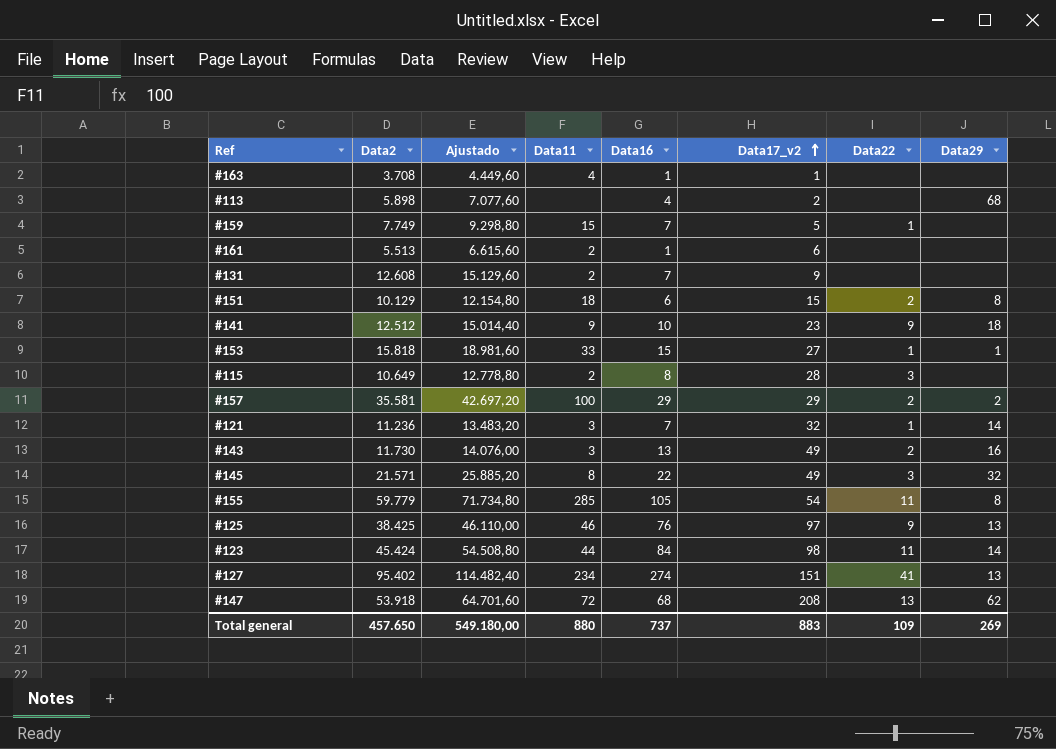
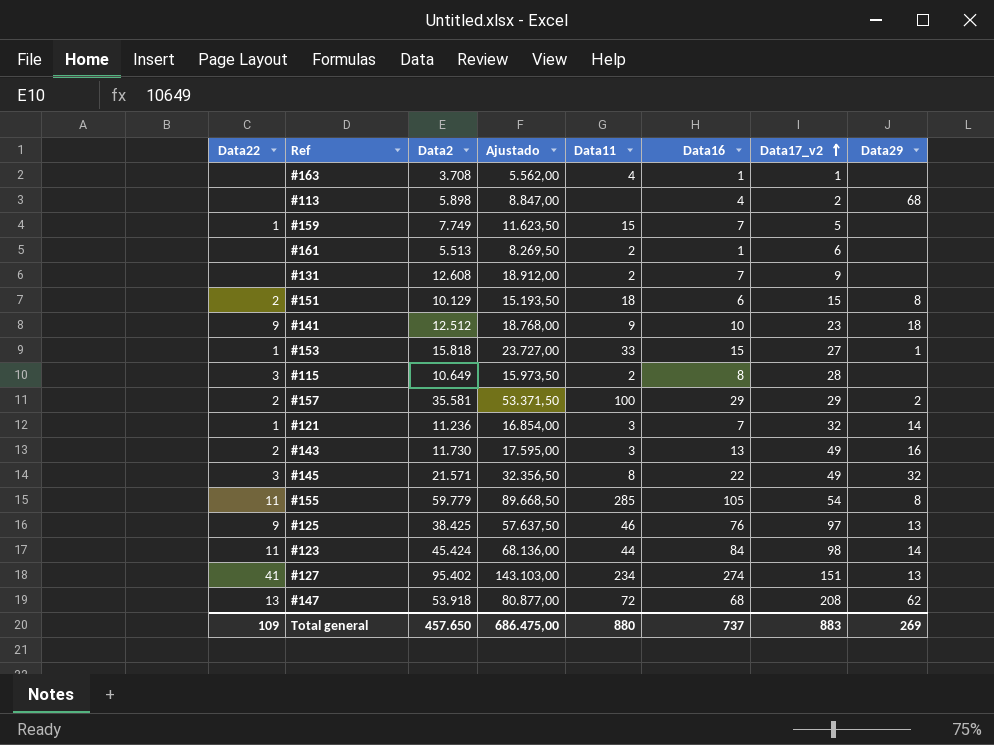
column Data22 | position: 7 -> 1
column Ajustado | formula: [Data2] * 1,2 -> [Data2] * 1,5
Total general | Ajustado: 549.180,00 -> 686.475,00

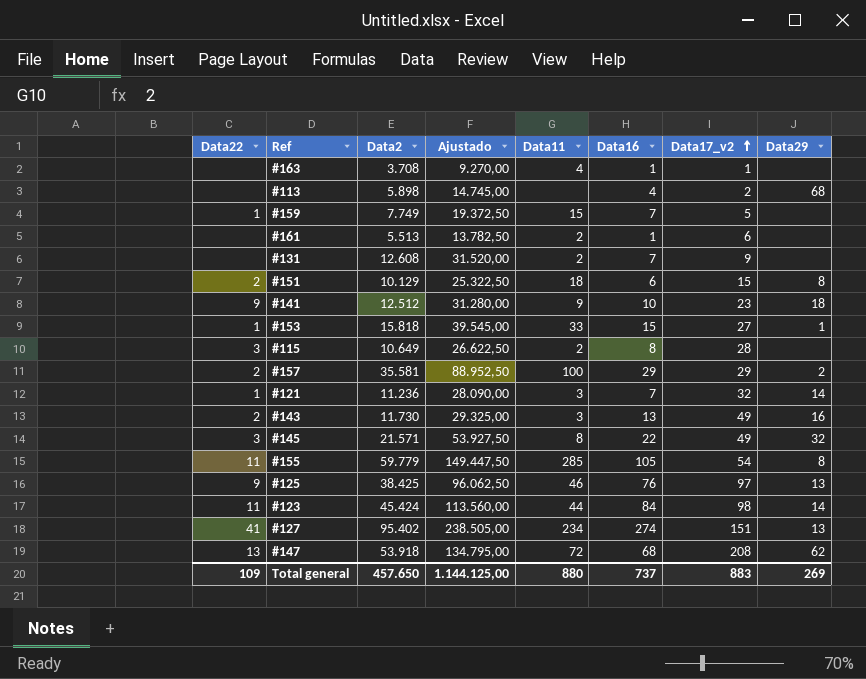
column Ajustado | formula: [Data2] * 1,5 -> [Data2] * 2,5
Total general | Ajustado: 686.475,00 -> 1.144.125,00

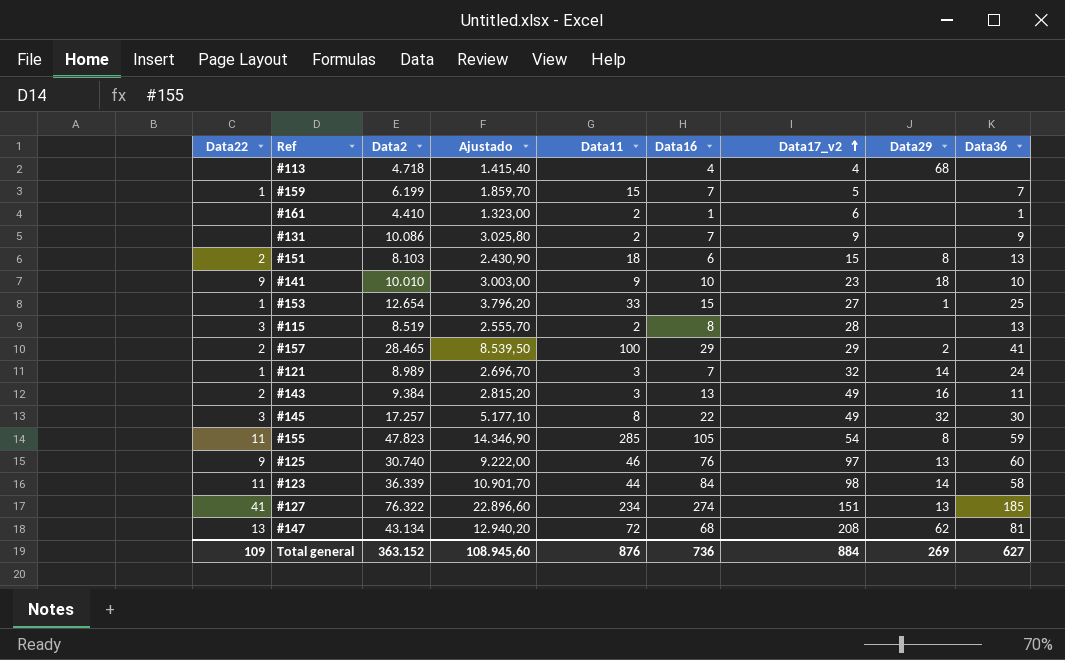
column Ajustado | formula: [Data2] * 2,5 -> [Data2] * 0,3
column Data36 | position: none -> 9
row #163: none | 3.708 | 9.270,00 | 4 | 1 | 1 | none -> none
#113 | Data2: 5.898 -> 4.718
#113 | Data17_v2: 2 -> 4
#159 | Data2: 7.749 -> 6.199
#161 | Data2: 5.513 -> 4.410
#131 | Data2: 12.608 -> 10.086
#151 | Data2: 10.129 -> 8.103
#141 | Data2: 12.512 -> 10.010
#153 | Data2: 15.818 -> 12.654
#115 | Data2: 10.649 -> 8.519
#157 | Data2: 35.581 -> 28.465
#121 | Data2: 11.236 -> 8.989
#143 | Data2: 11.730 -> 9.384
#145 | Data2: 21.571 -> 17.257
#155 | Data2: 59.779 -> 47.823
#125 | Data2: 38.425 -> 30.740
#123 | Data2: 45.424 -> 36.339
#127 | Data2: 95.402 -> 76.322
#147 | Data2: 53.918 -> 43.134
Total general | Data2: 457.650 -> 363.152
Total general | Ajustado: 1.144.125,00 -> 108.945,60
Total general | Data11: 880 -> 876
Total general | Data16: 737 -> 736
Total general | Data17_v2: 883 -> 884

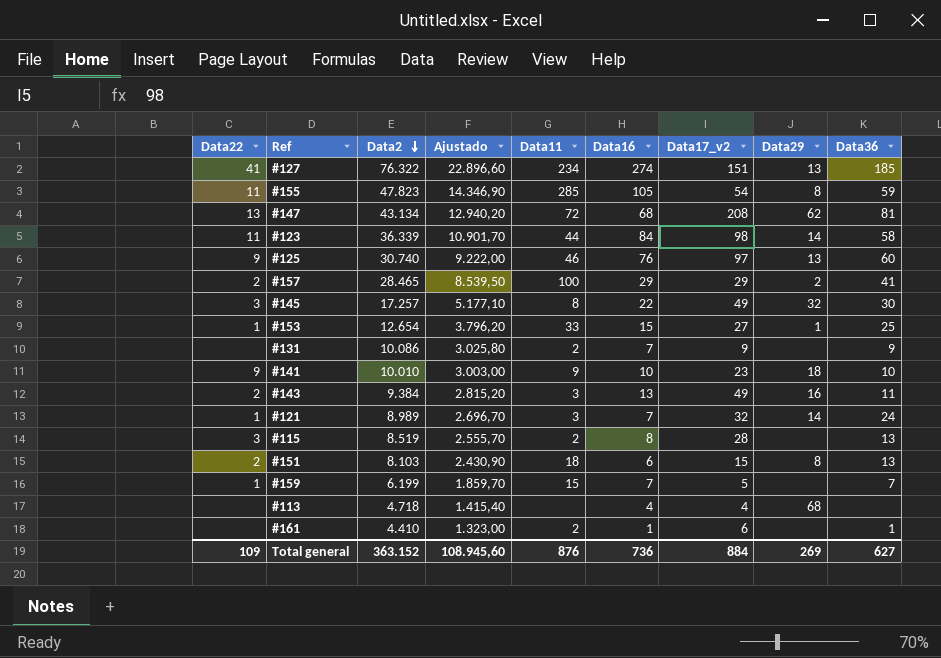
row order: Data17_v2 ascending -> Data2 descending

